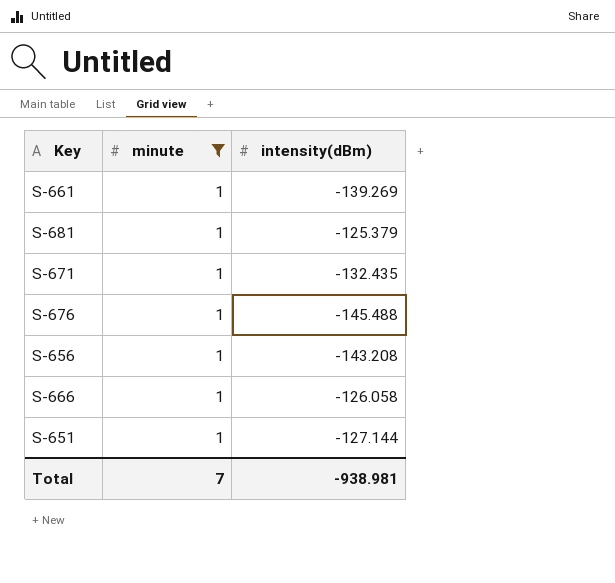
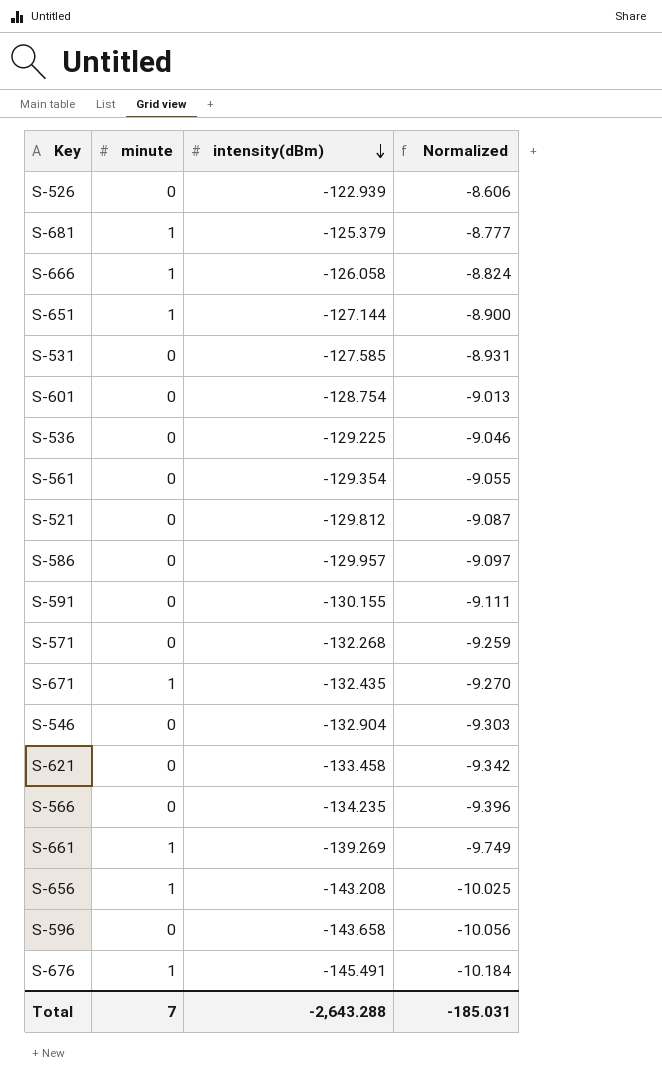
filter: minute = 1 -> none
row order: none -> intensity(dBm) descending
column Normalized | formula: none -> [intensity(dBm)] * 0.07
S-676 | intensity(dBm): -145.488 -> -145.491
Total | intensity(dBm): -938.981 -> -2,643.288

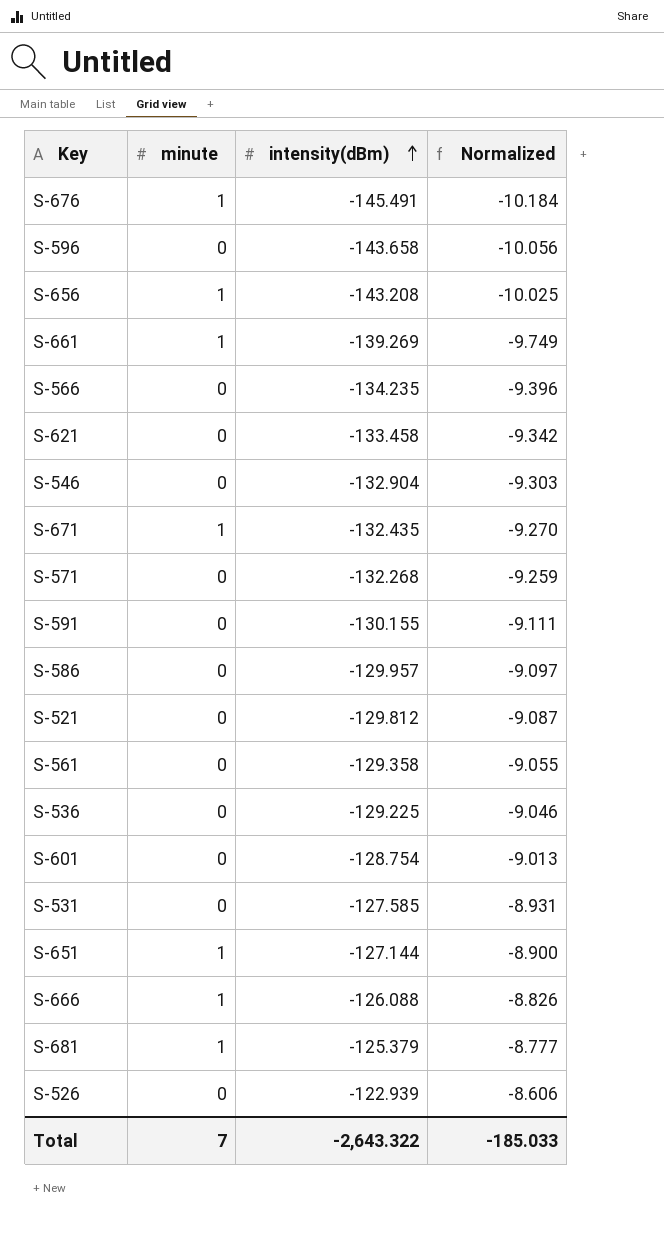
row order: intensity(dBm) descending -> intensity(dBm) ascending
S-561 | intensity(dBm): -129.354 -> -129.358
S-666 | intensity(dBm): -126.058 -> -126.088
S-666 | Normalized: -8.824 -> -8.826
Total | intensity(dBm): -2,643.288 -> -2,643.322
Total | Normalized: -185.031 -> -185.033

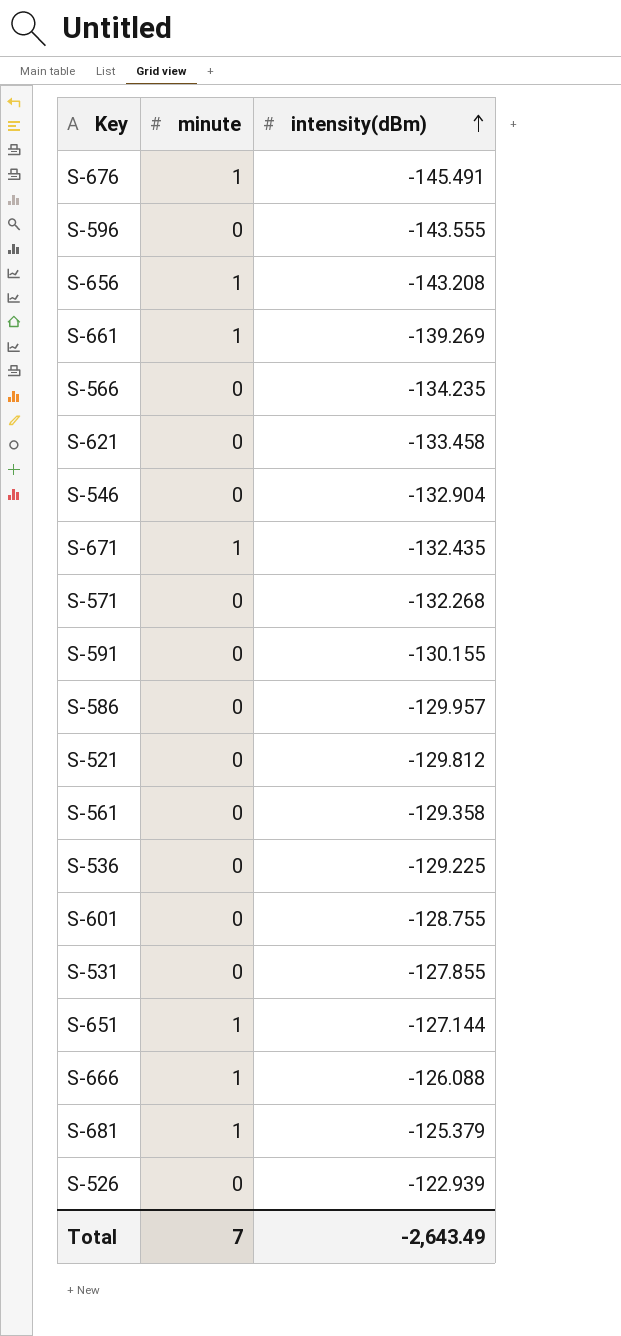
column Normalized | formula: [intensity(dBm)] * 0.07 -> none
S-596 | intensity(dBm): -143.658 -> -143.555
S-601 | intensity(dBm): -128.754 -> -128.755
S-531 | intensity(dBm): -127.585 -> -127.855
Total | intensity(dBm): -2,643.322 -> -2,643.49

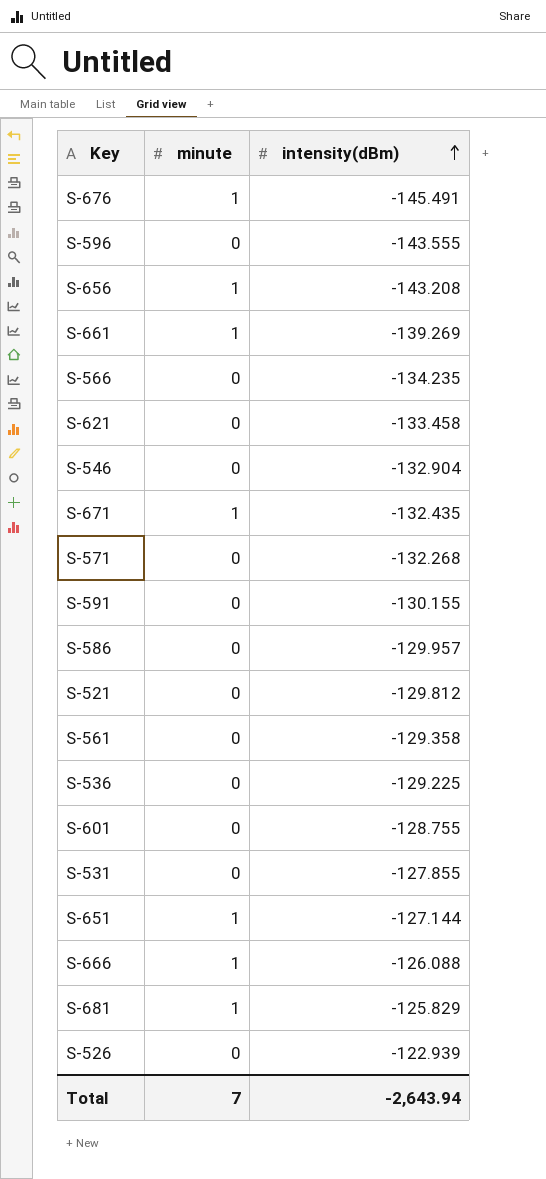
S-681 | intensity(dBm): -125.379 -> -125.829
Total | intensity(dBm): -2,643.49 -> -2,643.94

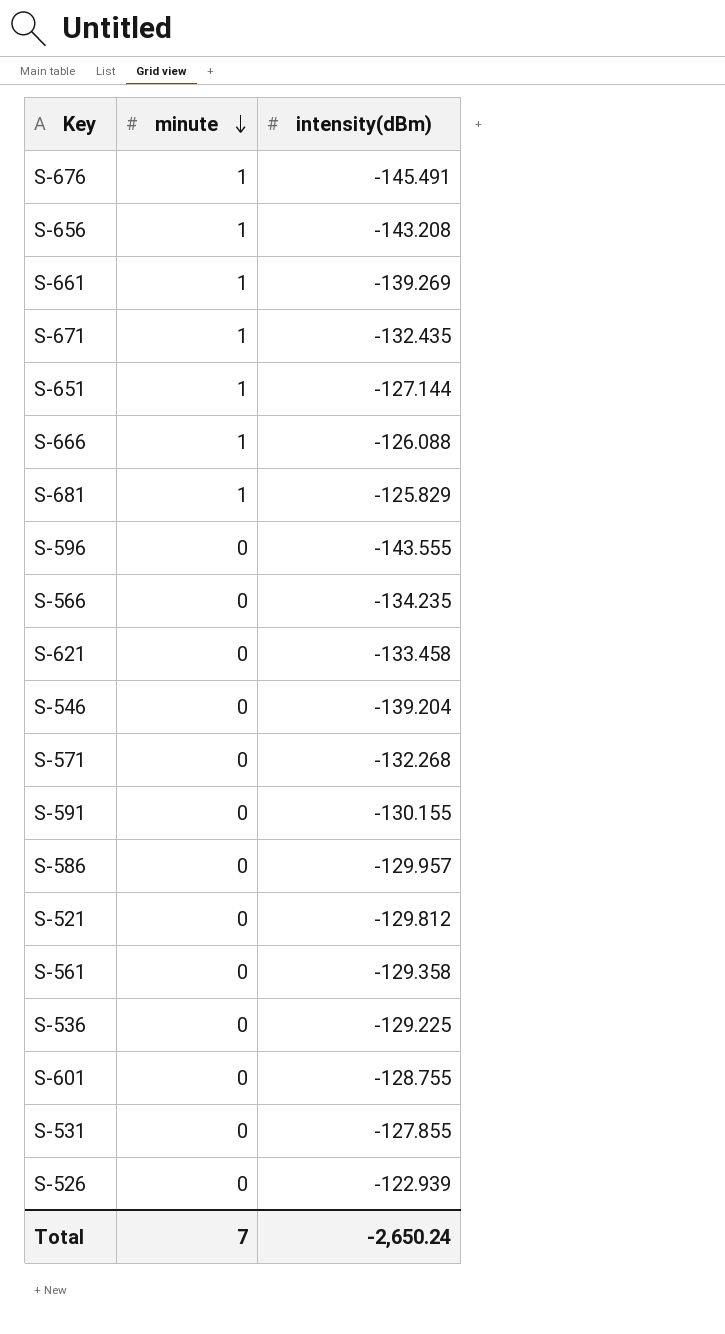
row order: intensity(dBm) ascending -> minute descending
S-546 | intensity(dBm): -132.904 -> -139.204
Total | intensity(dBm): -2,643.94 -> -2,650.24

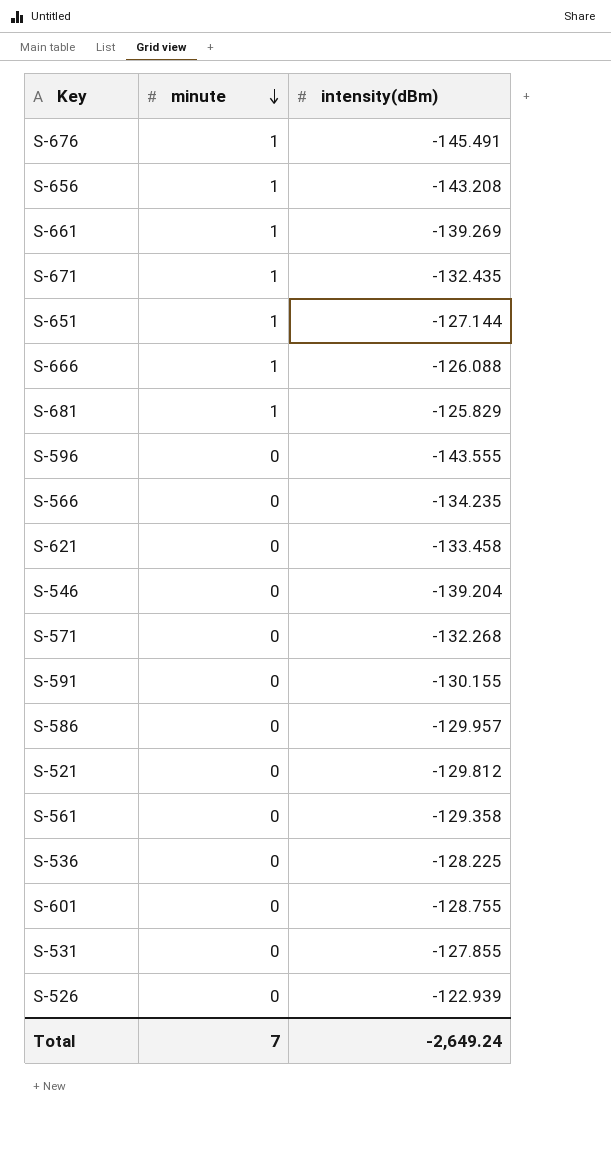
S-536 | intensity(dBm): -129.225 -> -128.225
Total | intensity(dBm): -2,650.24 -> -2,649.24

